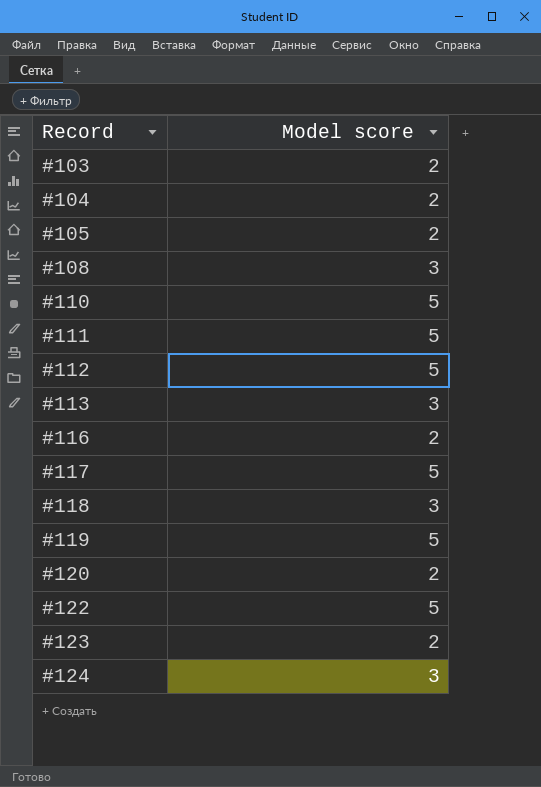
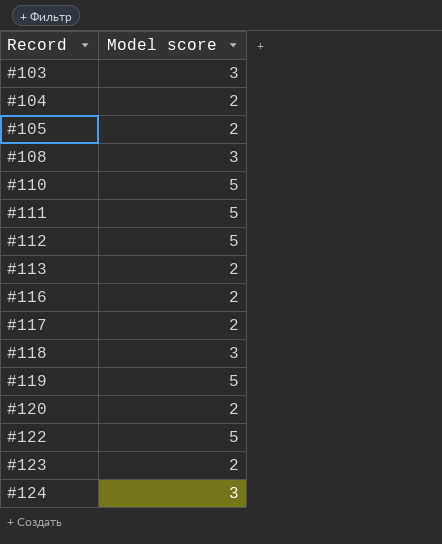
#103 | Model score: 2 -> 3
#113 | Model score: 3 -> 2
#117 | Model score: 5 -> 2

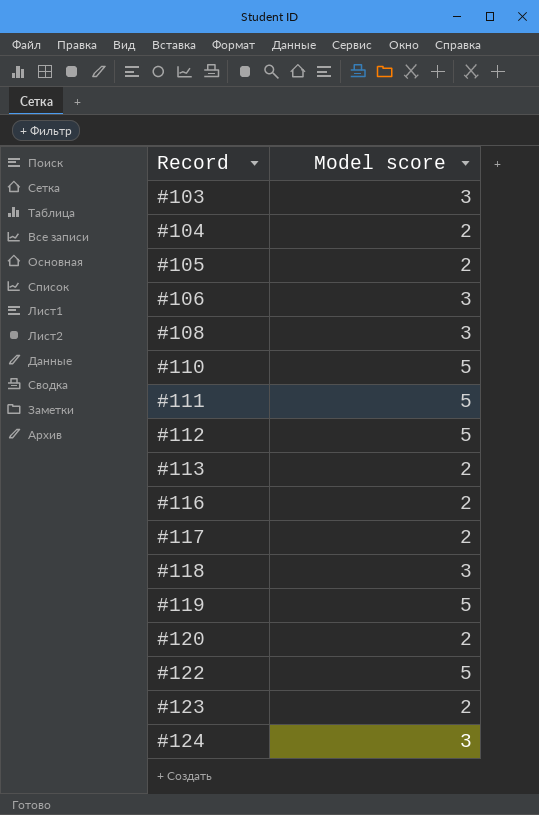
row #106: none -> 3

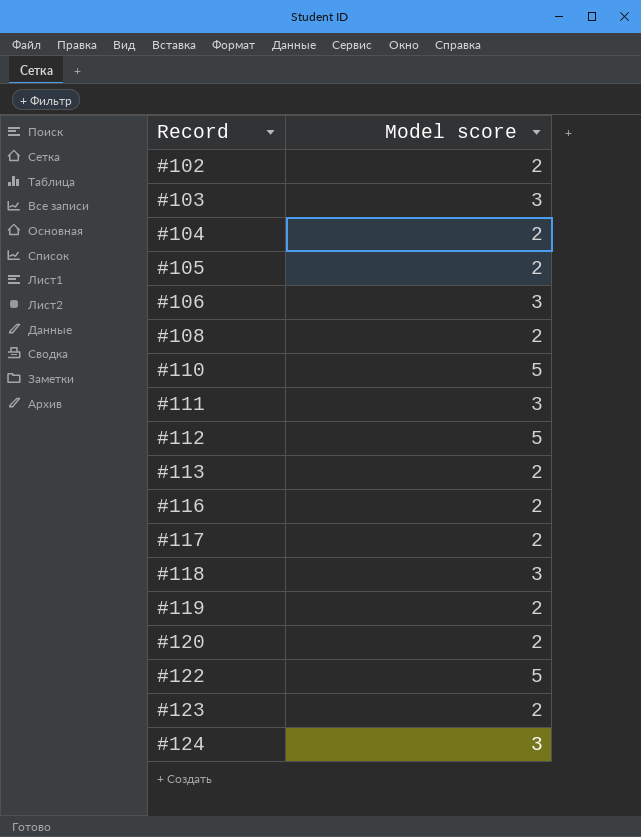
row #102: none -> 2
#108 | Model score: 3 -> 2
#111 | Model score: 5 -> 3
#119 | Model score: 5 -> 2

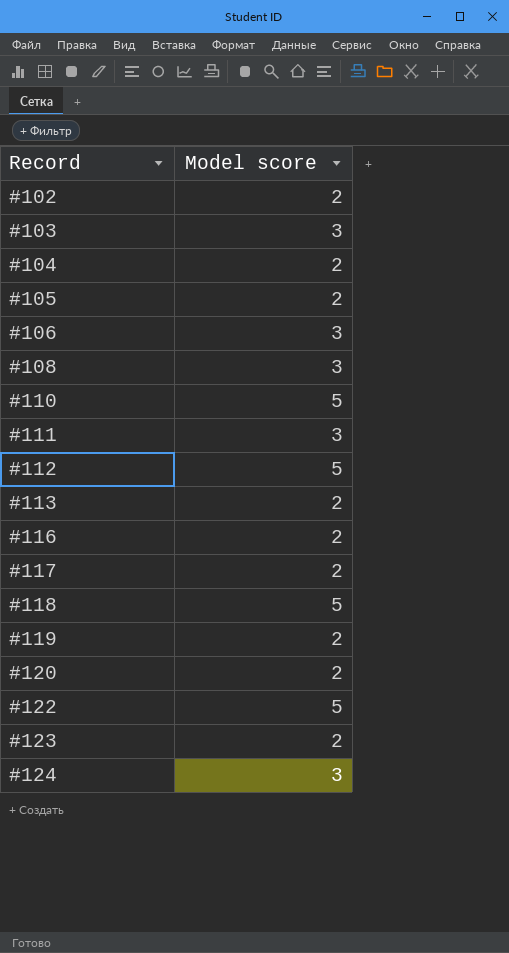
#108 | Model score: 2 -> 3
#118 | Model score: 3 -> 5

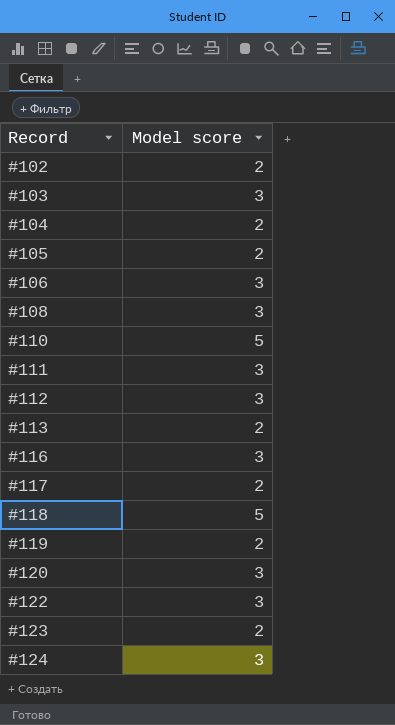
#112 | Model score: 5 -> 3
#116 | Model score: 2 -> 3
#120 | Model score: 2 -> 3
#122 | Model score: 5 -> 3

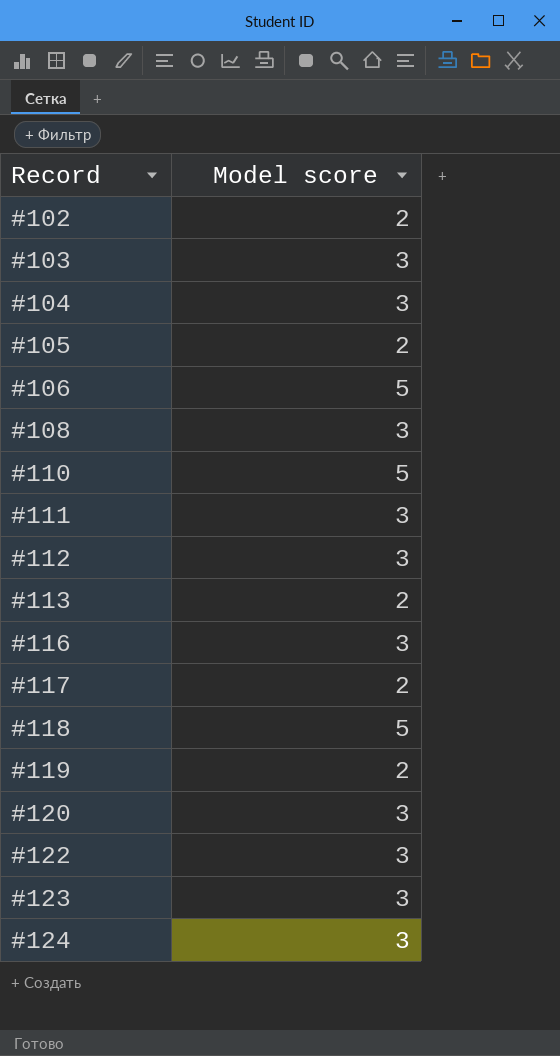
#104 | Model score: 2 -> 3
#106 | Model score: 3 -> 5
#123 | Model score: 2 -> 3

